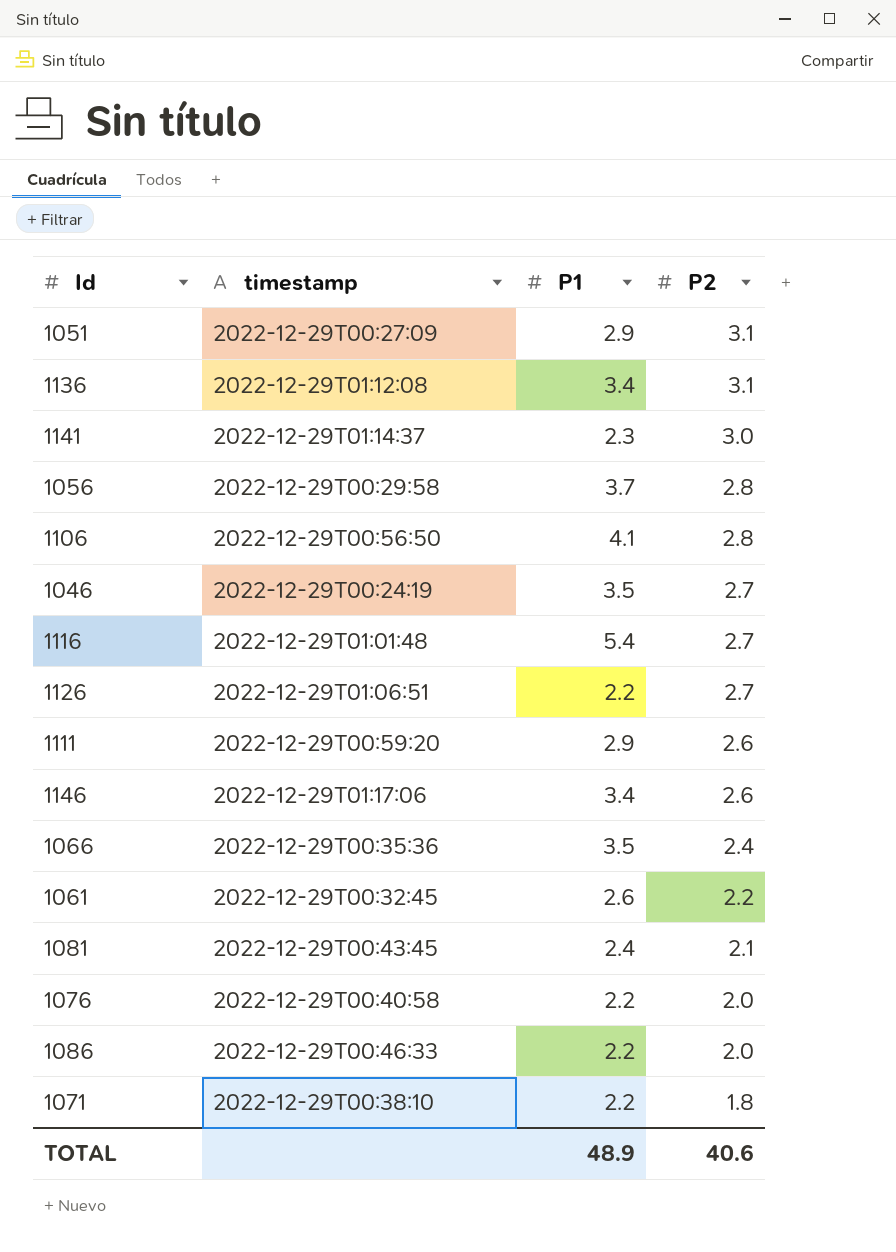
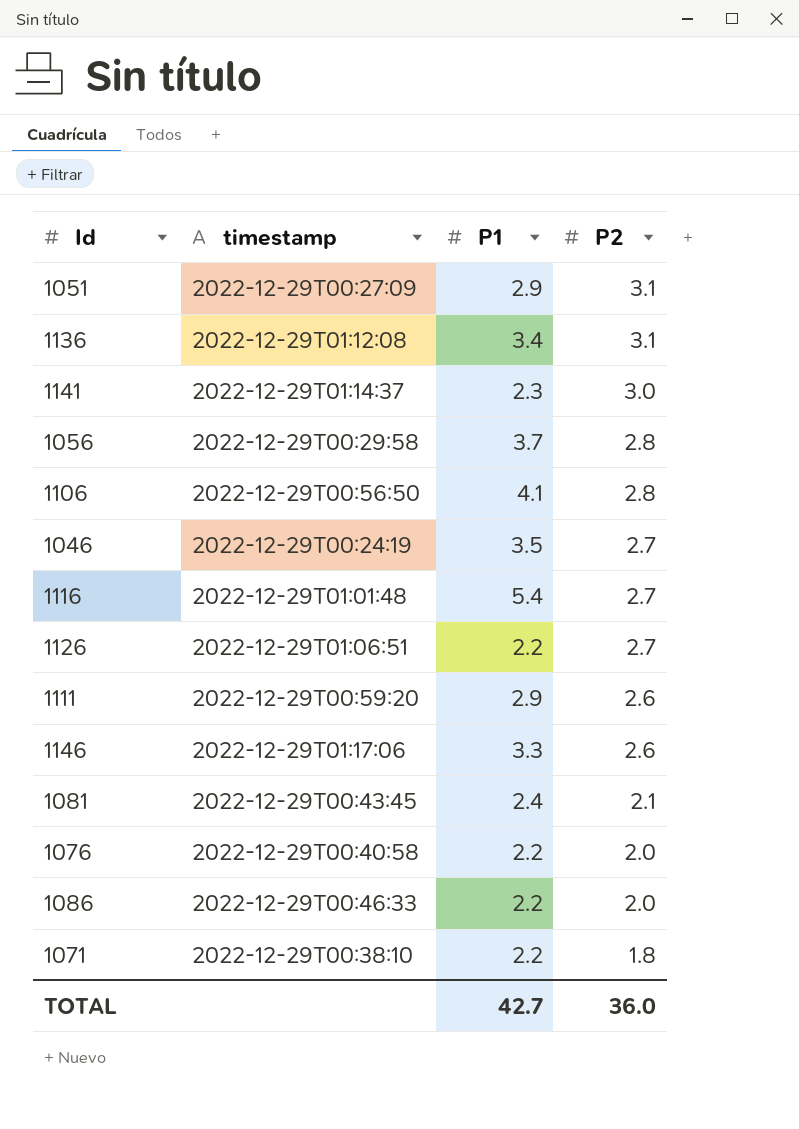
row 1066: 2022-12-29T00:35:36 | 3.5 | 2.4 -> none
row 1061: 2022-12-29T00:32:45 | 2.6 | 2.2 -> none
1146 | P1: 3.4 -> 3.3
TOTAL | P1: 48.9 -> 42.7
TOTAL | P2: 40.6 -> 36.0

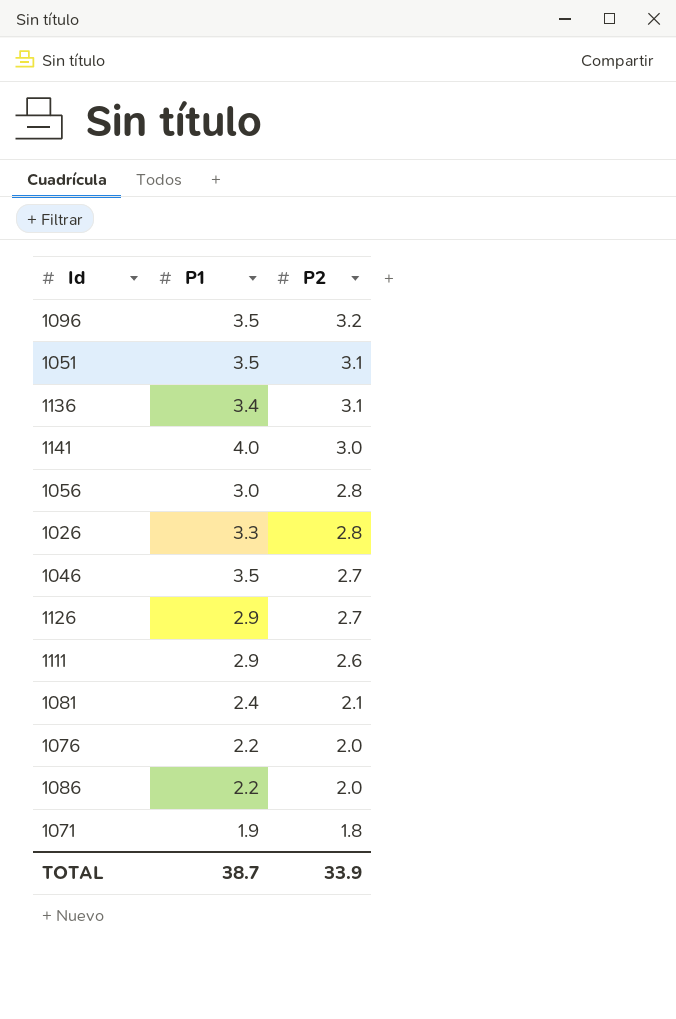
column timestamp | position: 2 -> none
row 1106: 2022-12-29T00:56:50 | 4.1 | 2.8 -> none
row 1116: 2022-12-29T01:01:48 | 5.4 | 2.7 -> none
row 1146: 2022-12-29T01:17:06 | 3.3 | 2.6 -> none
row 1096: none -> 3.5 | 3.2
1051 | P1: 2.9 -> 3.5
1141 | P1: 2.3 -> 4.0
1056 | P1: 3.7 -> 3.0
row 1026: none -> 3.3 | 2.8
1126 | P1: 2.2 -> 2.9
1071 | P1: 2.2 -> 1.9
TOTAL | P1: 42.7 -> 38.7
TOTAL | P2: 36.0 -> 33.9

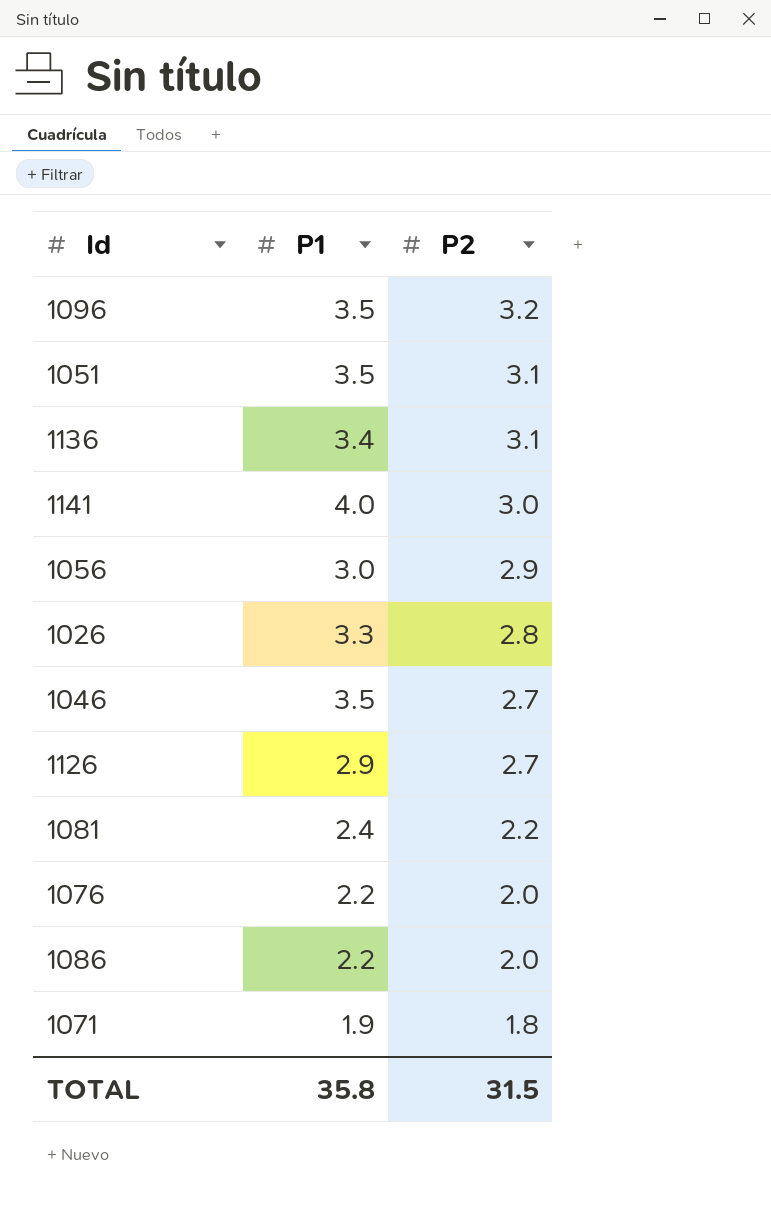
row 1111: 2.9 | 2.6 -> none
1056 | P2: 2.8 -> 2.9
1081 | P2: 2.1 -> 2.2
TOTAL | P1: 38.7 -> 35.8
TOTAL | P2: 33.9 -> 31.5

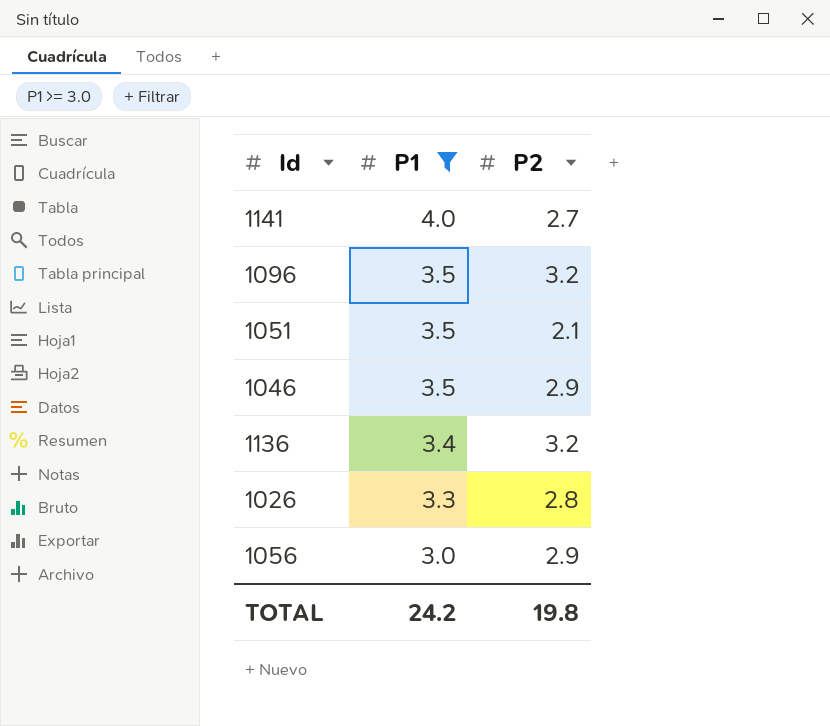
filter: none -> P1 >= 3.0
row order: P2 descending -> P1 descending
1141 | P2: 3.0 -> 2.7
1051 | P2: 3.1 -> 2.1
1046 | P2: 2.7 -> 2.9
1136 | P2: 3.1 -> 3.2
TOTAL | P1: 35.8 -> 24.2
TOTAL | P2: 31.5 -> 19.8

